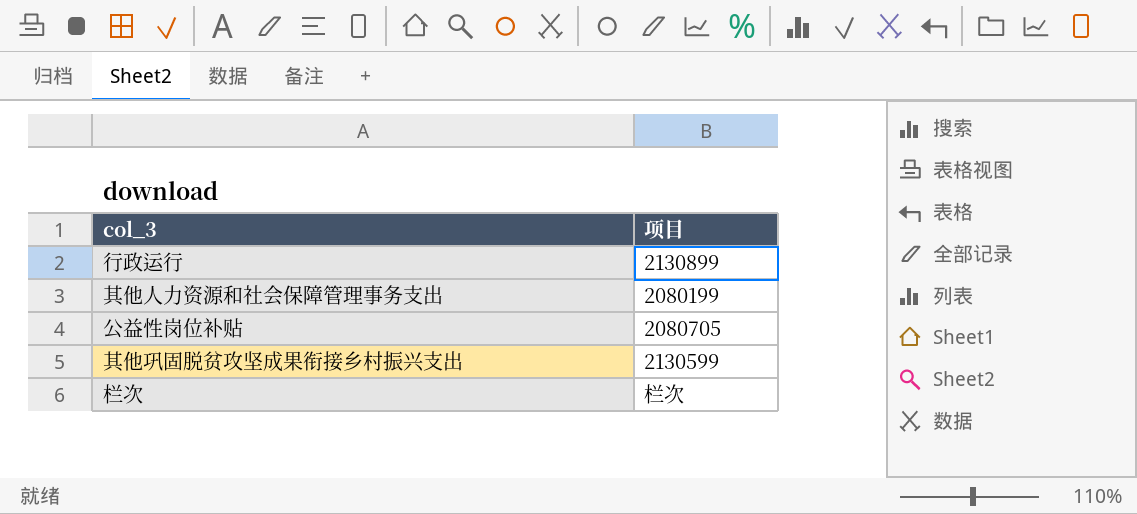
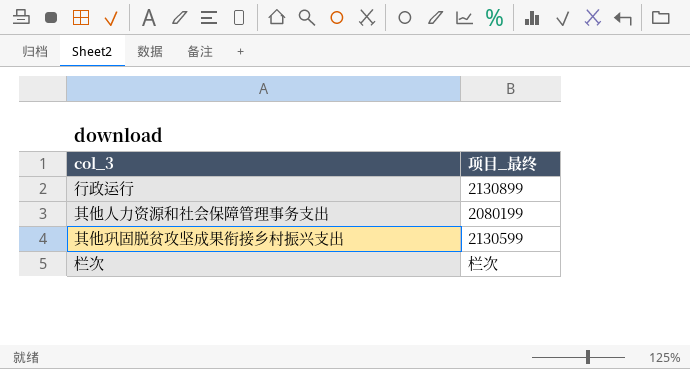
column name: 项目 -> 项目_最终
row 公益性岗位补贴: 2080705 -> none

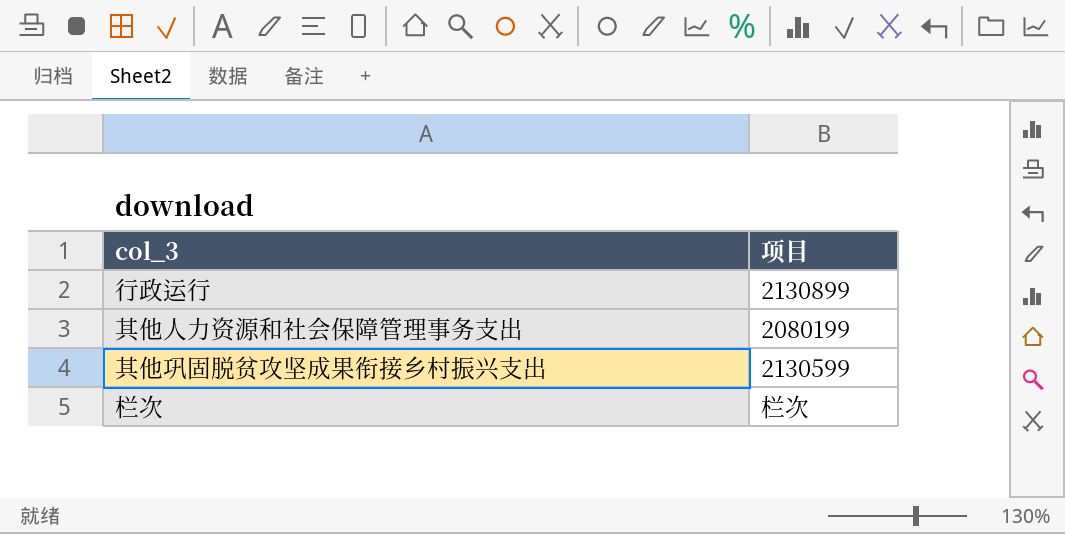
column name: 项目_最终 -> 项目

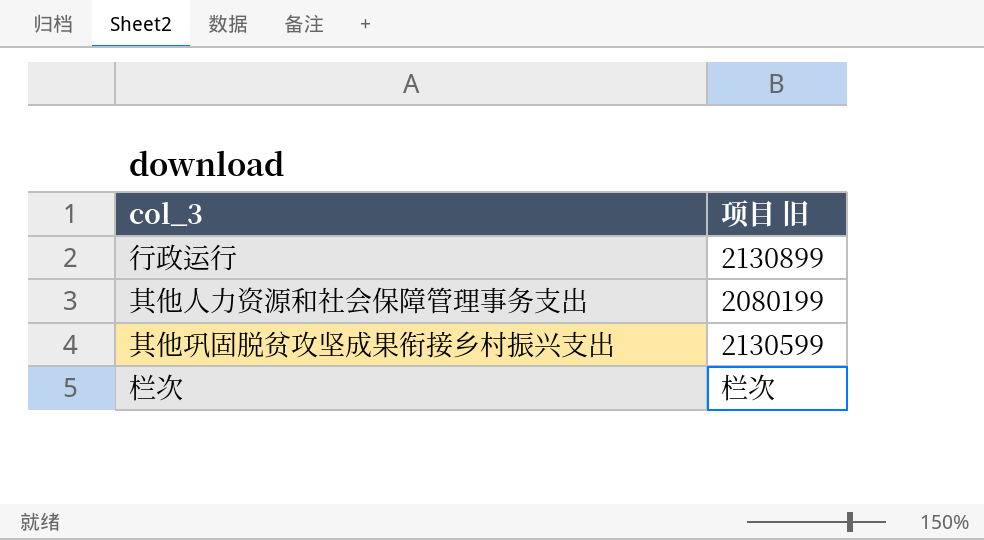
column name: 项目 -> 项目 旧

